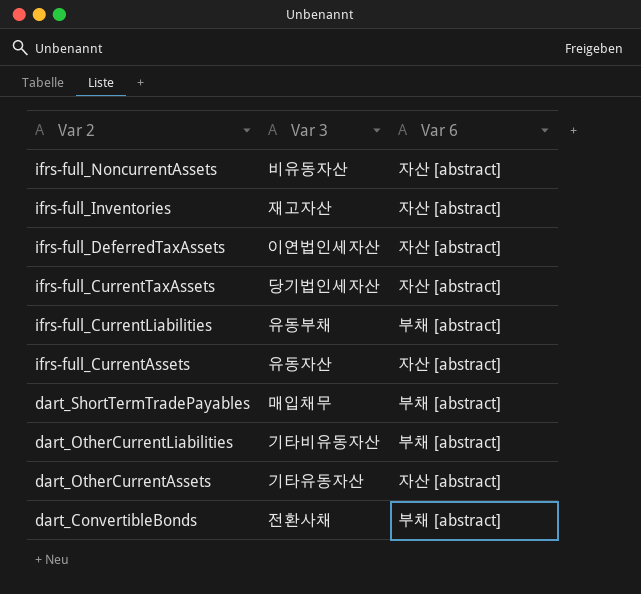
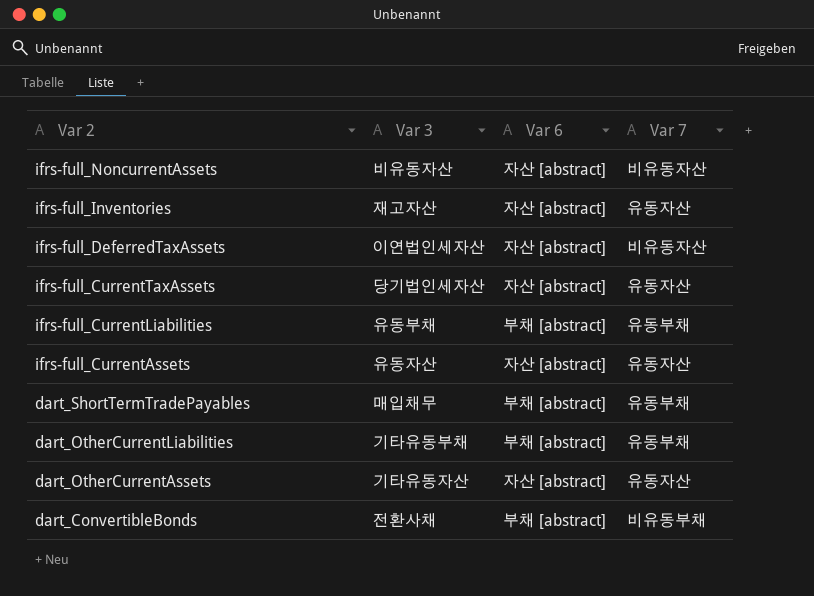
column Var 7 | position: none -> 4
dart_OtherCurrentLiabilities | Var 3: 기타비유동자산 -> 기타유동부채

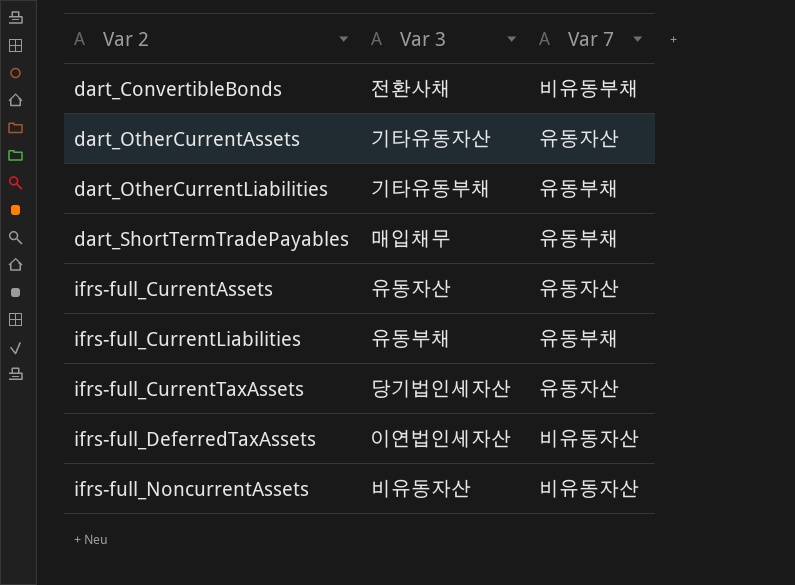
row order: Var 2 descending -> Var 2 ascending
column Var 6 | position: 3 -> none
row ifrs-full_Inventories: 재고자산 | 자산 [abstract] | 유동자산 -> none

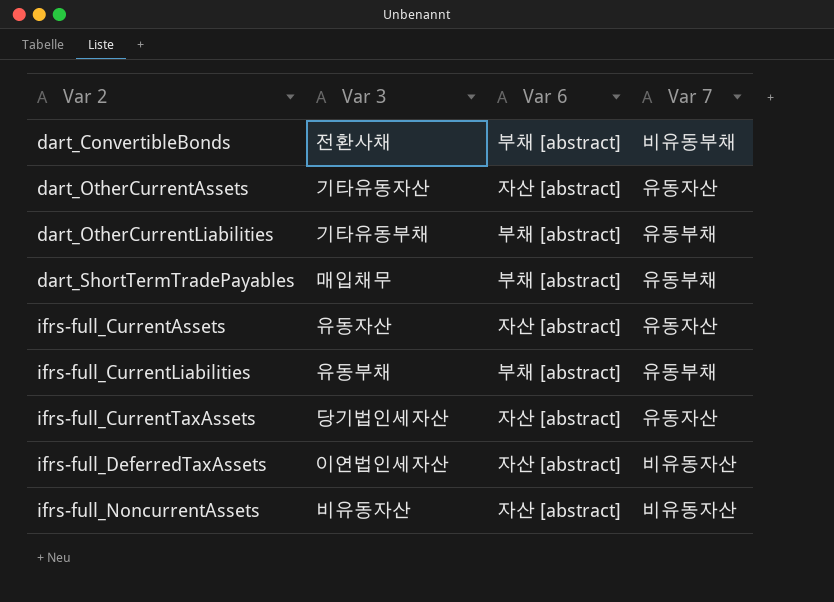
column Var 6 | position: none -> 3

